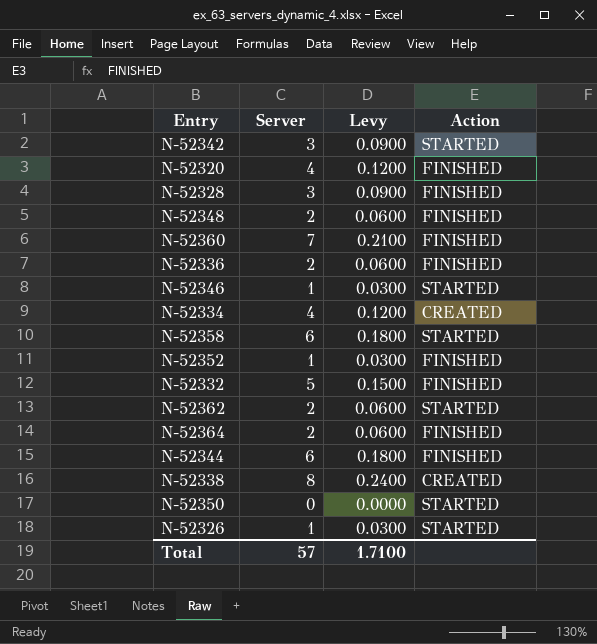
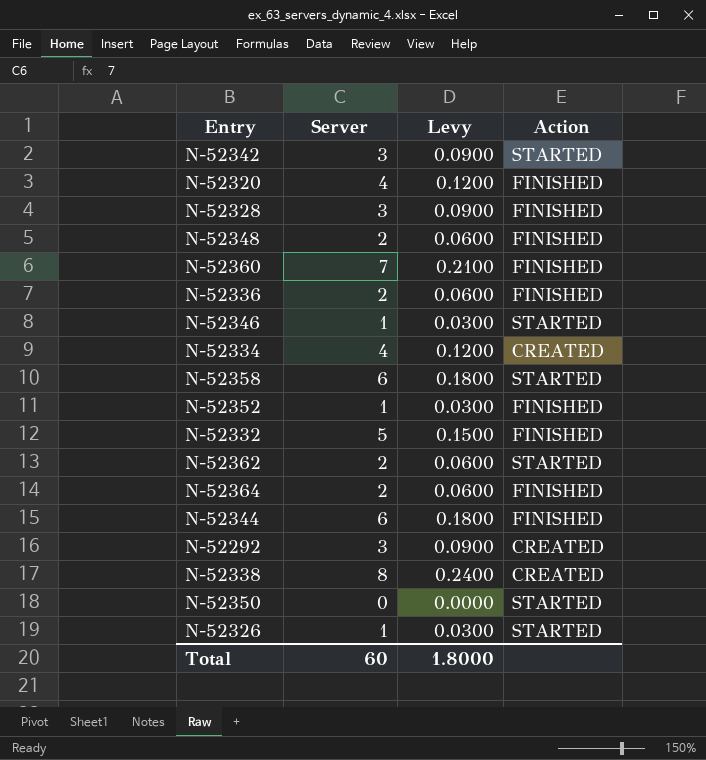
row N-52292: none -> 3 | 0.0900 | CREATED
Total | Server: 57 -> 60
Total | Levy: 1.7100 -> 1.8000

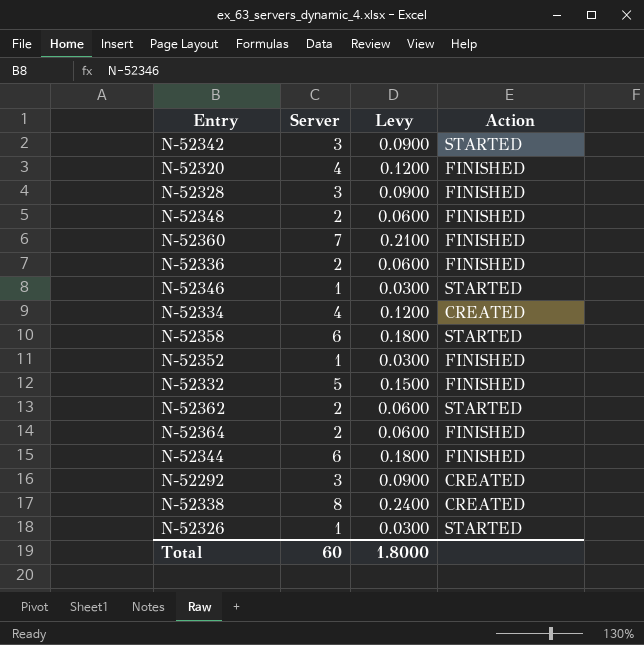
row N-52350: 0 | 0.0000 | STARTED -> none

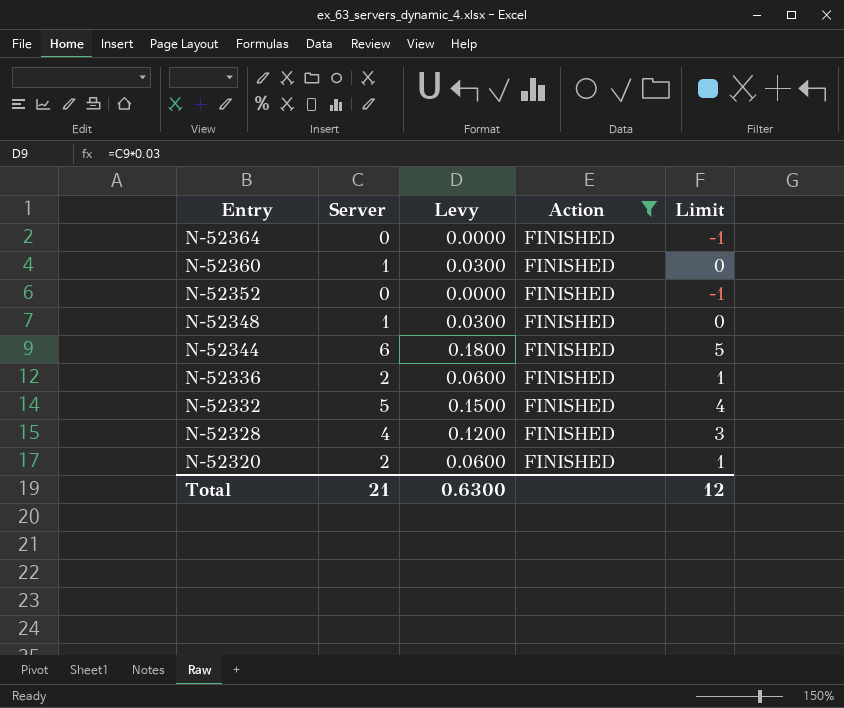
filter: none -> Action = FINISHED
row order: none -> Entry descending
column Limit | formula: none -> [Server] - 1
N-52364 | Server: 2 -> 0
N-52364 | Levy: 0.0600 -> 0.0000
N-52360 | Server: 7 -> 1
N-52360 | Levy: 0.2100 -> 0.0300
N-52352 | Server: 1 -> 0
N-52352 | Levy: 0.0300 -> 0.0000
N-52348 | Server: 2 -> 1
N-52348 | Levy: 0.0600 -> 0.0300
N-52328 | Server: 3 -> 4
N-52328 | Levy: 0.0900 -> 0.1200
N-52320 | Server: 4 -> 2
N-52320 | Levy: 0.1200 -> 0.0600
Total | Server: 60 -> 21
Total | Levy: 1.8000 -> 0.6300

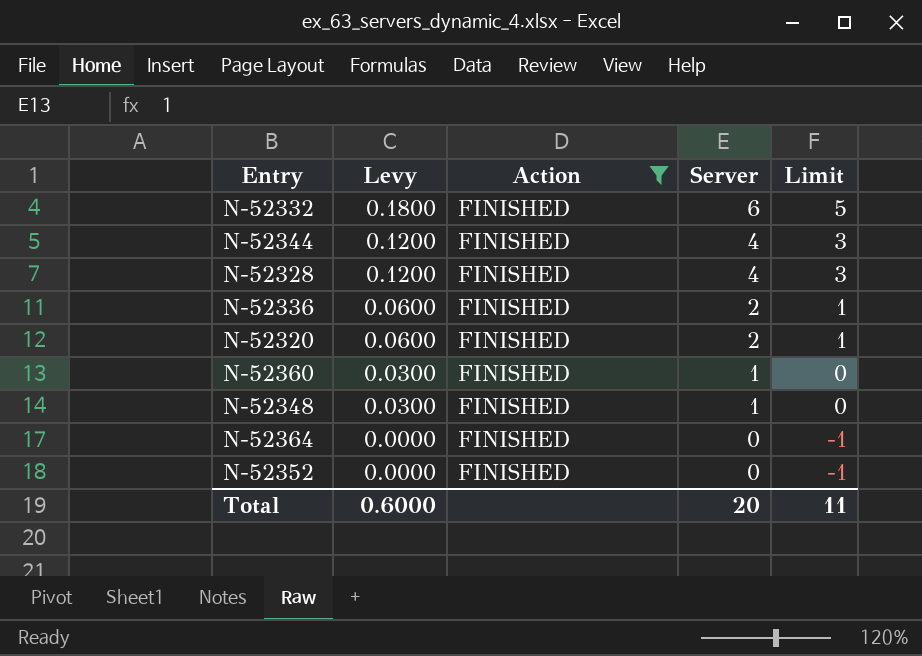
row order: Entry descending -> Levy descending
column Server | position: 2 -> 4
N-52332 | Levy: 0.1500 -> 0.1800
N-52332 | Server: 5 -> 6
N-52332 | Limit: 4 -> 5
N-52344 | Levy: 0.1800 -> 0.1200
N-52344 | Server: 6 -> 4
N-52344 | Limit: 5 -> 3
Total | Levy: 0.6300 -> 0.6000
Total | Server: 21 -> 20
Total | Limit: 12 -> 11

